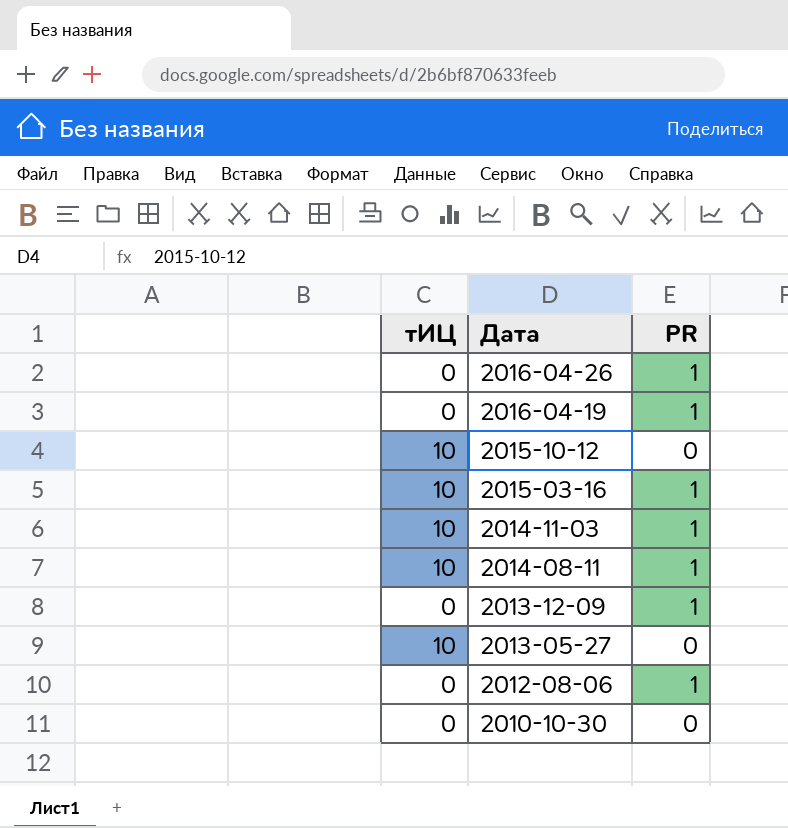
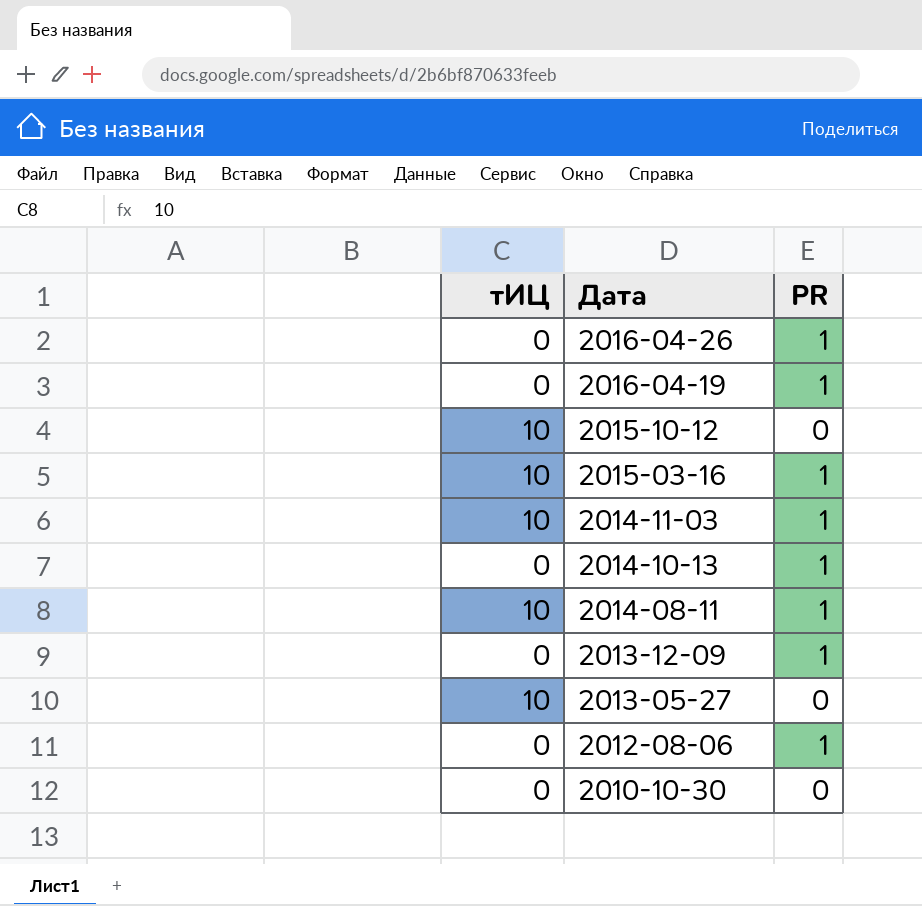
row 2014-10-13: none -> 0 | 1

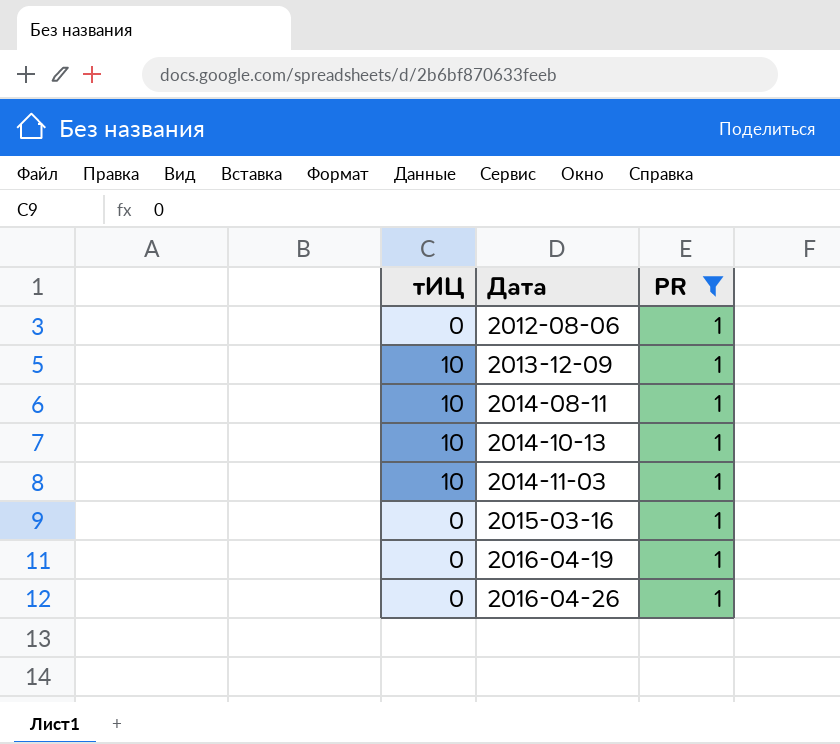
filter: none -> PR = 1
row order: Дата descending -> Дата ascending
2013-12-09 | тИЦ: 0 -> 10
2014-10-13 | тИЦ: 0 -> 10
2015-03-16 | тИЦ: 10 -> 0

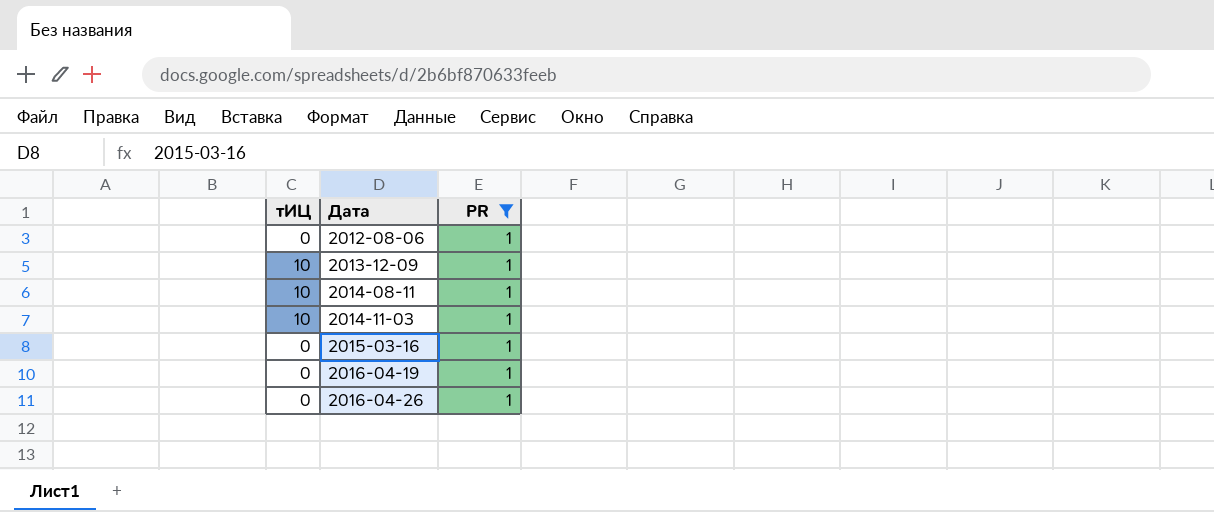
row 2014-10-13: 10 | 1 -> none

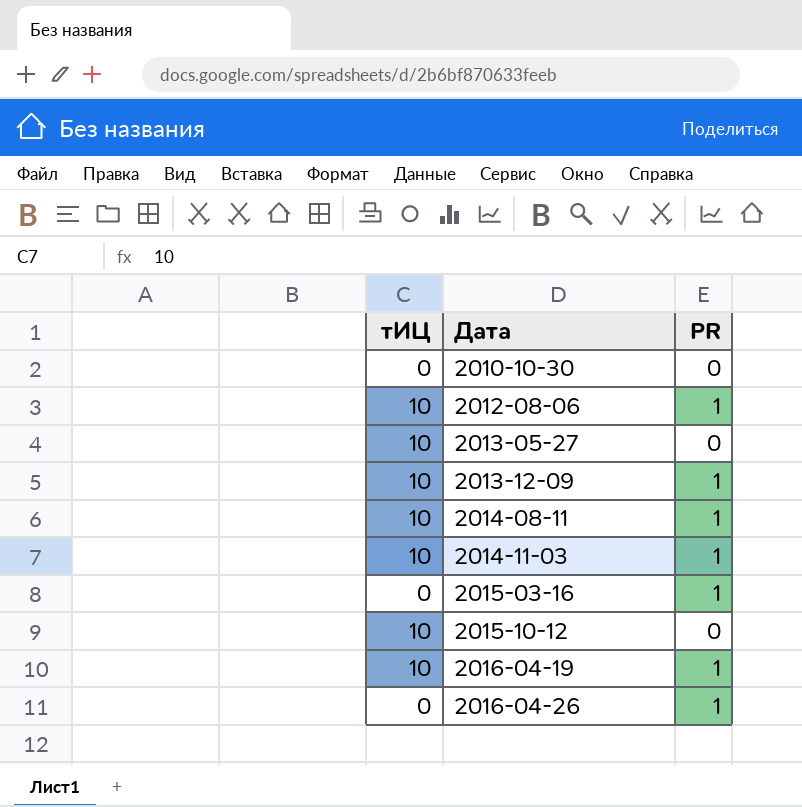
filter: PR = 1 -> none
2012-08-06 | тИЦ: 0 -> 10
2016-04-19 | тИЦ: 0 -> 10

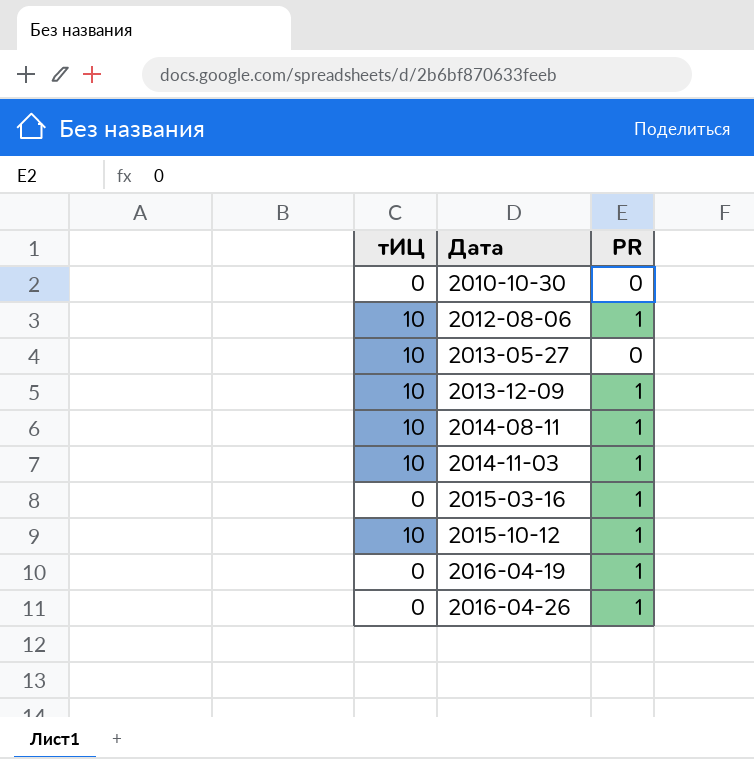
2015-10-12 | PR: 0 -> 1
2016-04-19 | тИЦ: 10 -> 0

